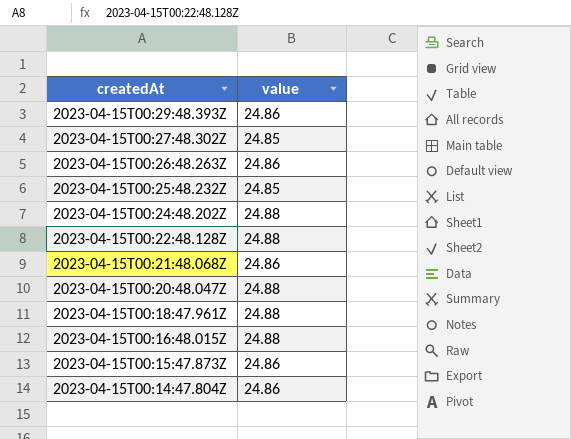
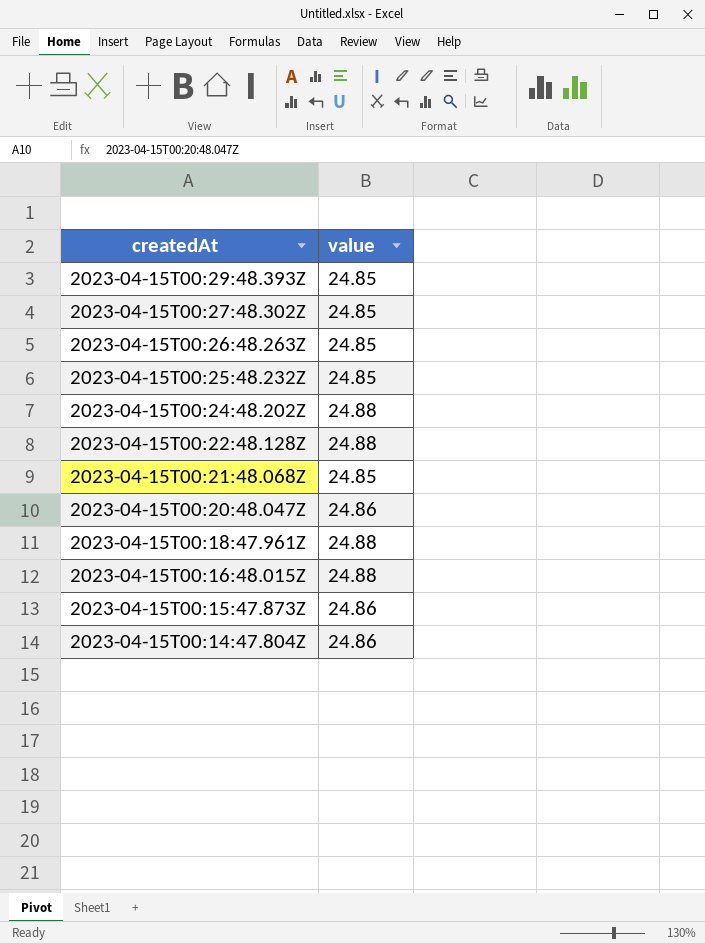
2023-04-15T00:29:48.393Z | value: 24.86 -> 24.85
2023-04-15T00:26:48.263Z | value: 24.86 -> 24.85
2023-04-15T00:21:48.068Z | value: 24.86 -> 24.85
2023-04-15T00:20:48.047Z | value: 24.88 -> 24.86

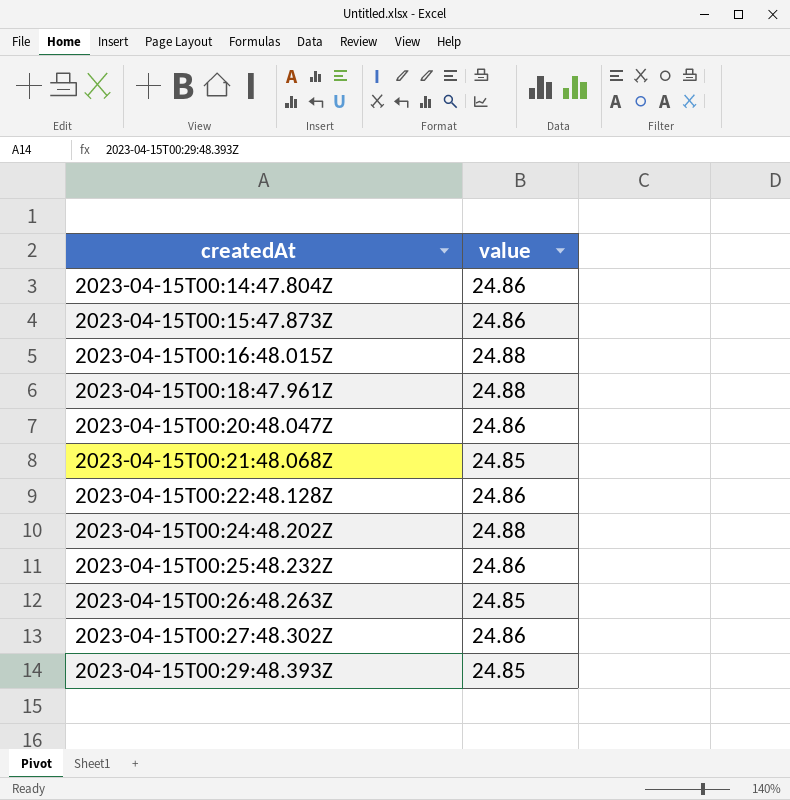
row order: createdAt descending -> createdAt ascending
2023-04-15T00:22:48.128Z | value: 24.88 -> 24.86
2023-04-15T00:25:48.232Z | value: 24.85 -> 24.86
2023-04-15T00:27:48.302Z | value: 24.85 -> 24.86

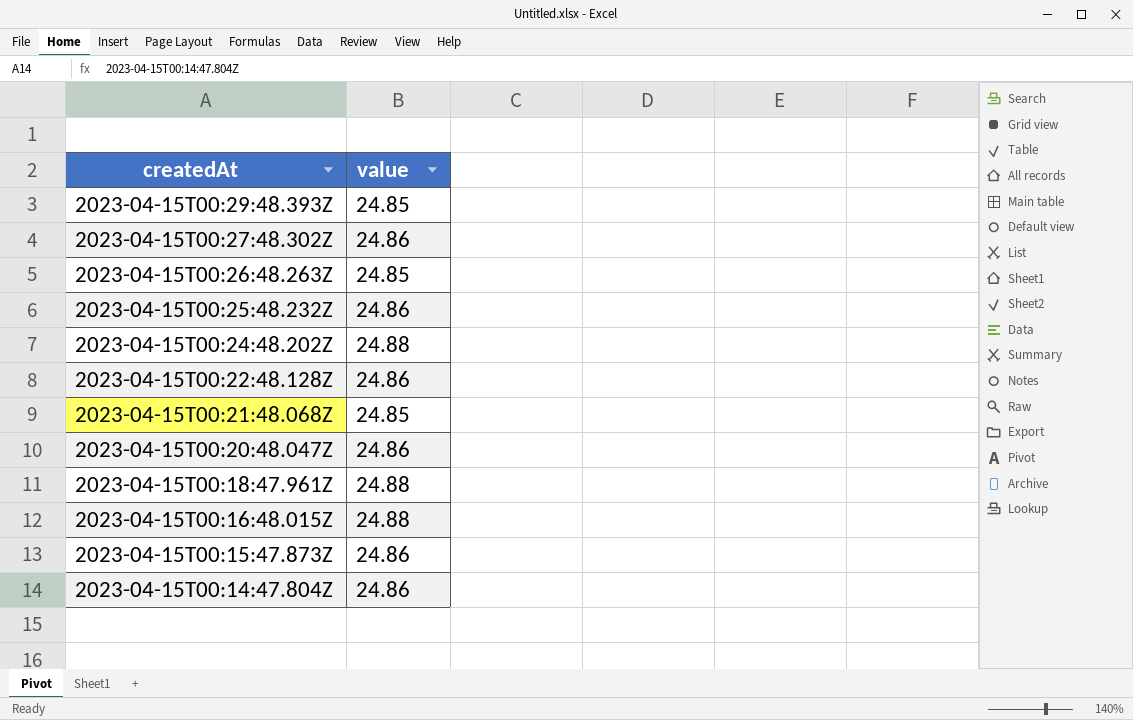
row order: createdAt ascending -> createdAt descending

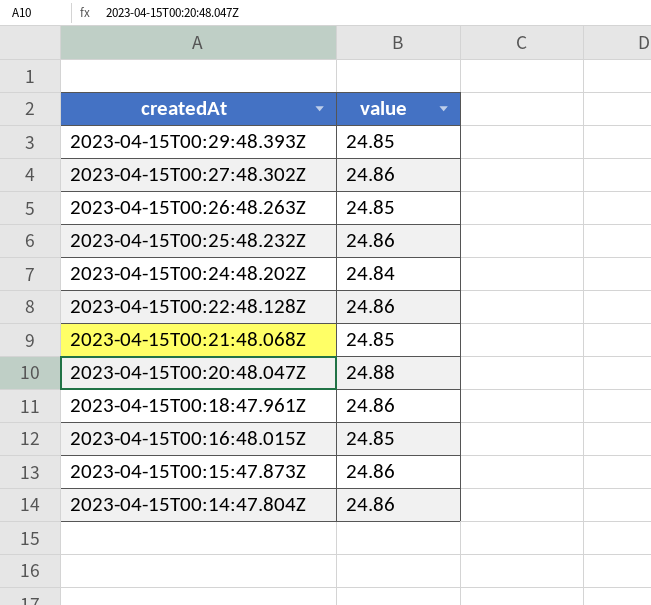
2023-04-15T00:24:48.202Z | value: 24.88 -> 24.84
2023-04-15T00:20:48.047Z | value: 24.86 -> 24.88
2023-04-15T00:18:47.961Z | value: 24.88 -> 24.86
2023-04-15T00:16:48.015Z | value: 24.88 -> 24.85

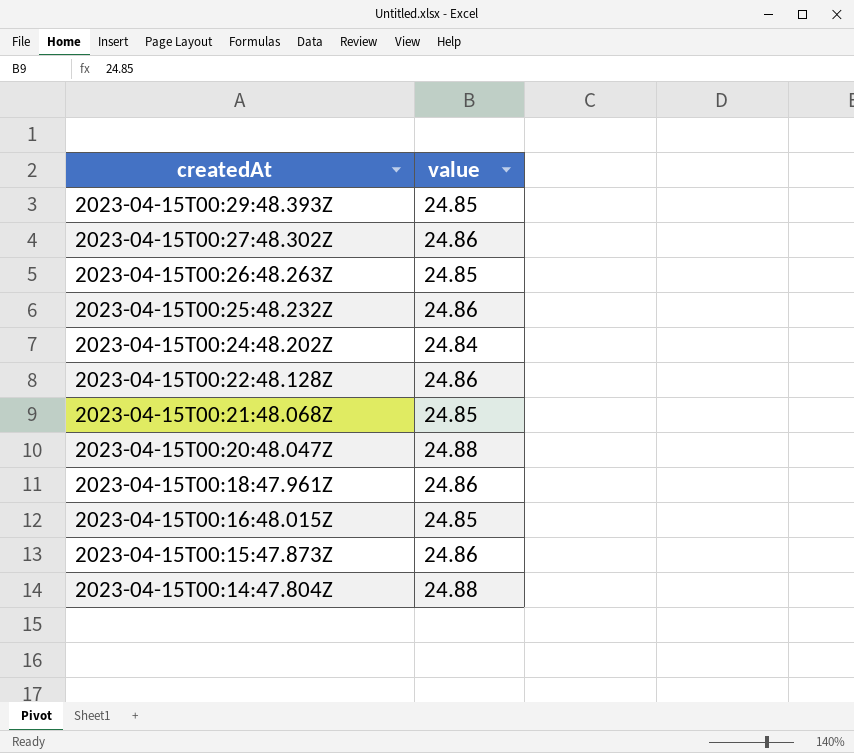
2023-04-15T00:14:47.804Z | value: 24.86 -> 24.88

